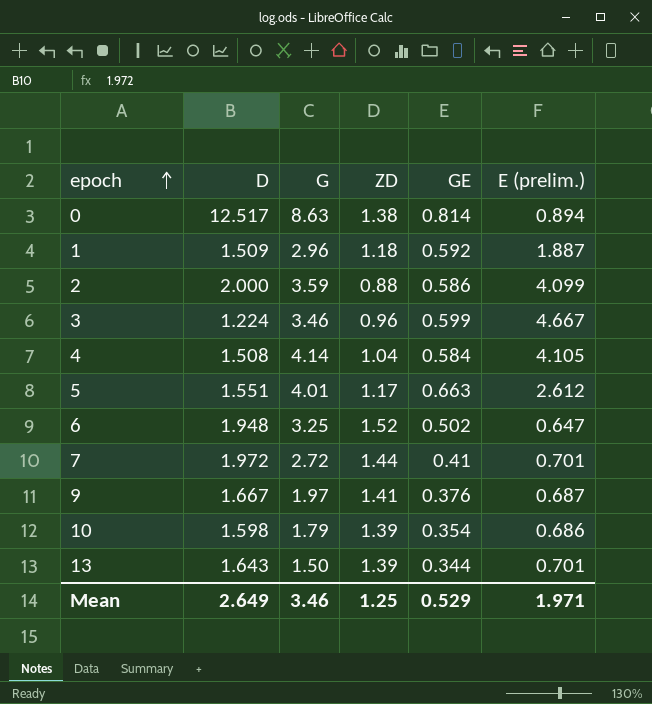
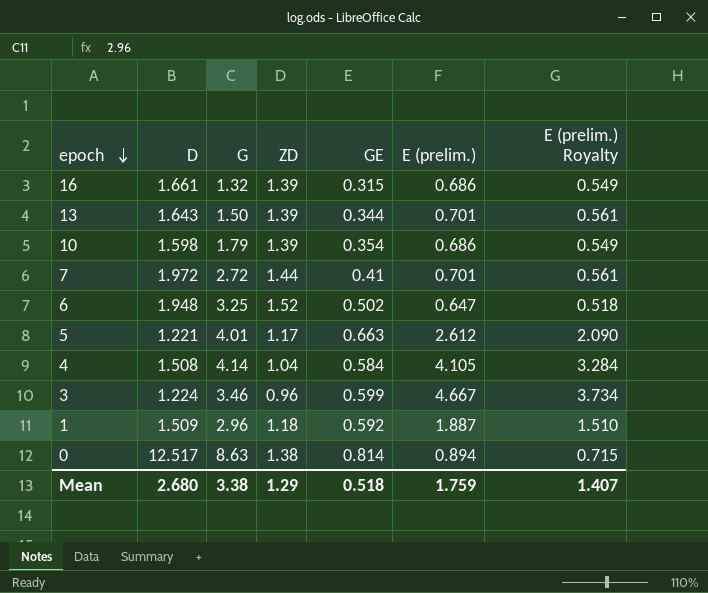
row order: epoch ascending -> epoch descending
column E (prelim.) Royalty | formula: none -> [E (prelim.)] * 0.8
row 2: 2.000 | 3.59 | 0.88 | 0.586 | 4.099 -> none
row 9: 1.667 | 1.97 | 1.41 | 0.376 | 0.687 -> none
row 16: none -> 1.661 | 1.32 | 1.39 | 0.315 | 0.686 | 0.549
5 | D: 1.551 -> 1.221
Mean | D: 2.649 -> 2.680
Mean | G: 3.46 -> 3.38
Mean | ZD: 1.25 -> 1.29
Mean | GE: 0.529 -> 0.518
Mean | E (prelim.): 1.971 -> 1.759

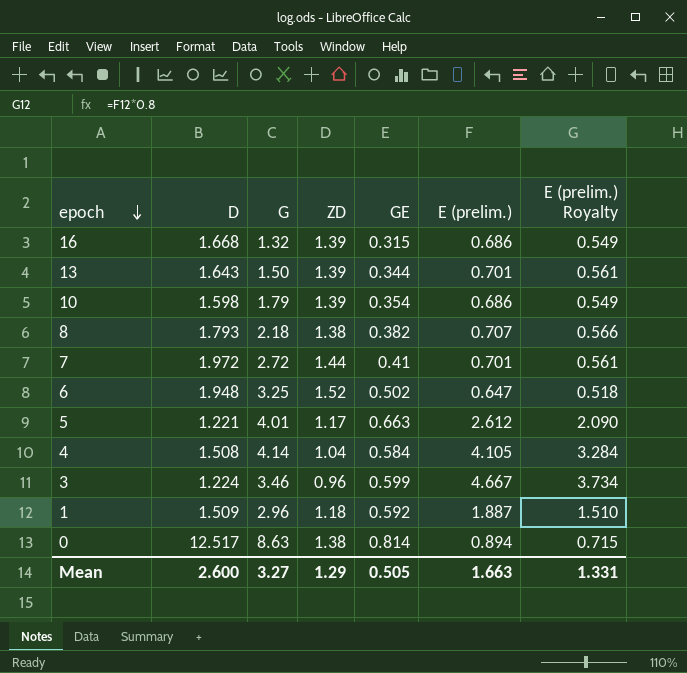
16 | D: 1.661 -> 1.668
row 8: none -> 1.793 | 2.18 | 1.38 | 0.382 | 0.707 | 0.566
Mean | D: 2.680 -> 2.600
Mean | G: 3.38 -> 3.27
Mean | GE: 0.518 -> 0.505
Mean | E (prelim.): 1.759 -> 1.663
Mean | E (prelim.) Royalty: 1.407 -> 1.331

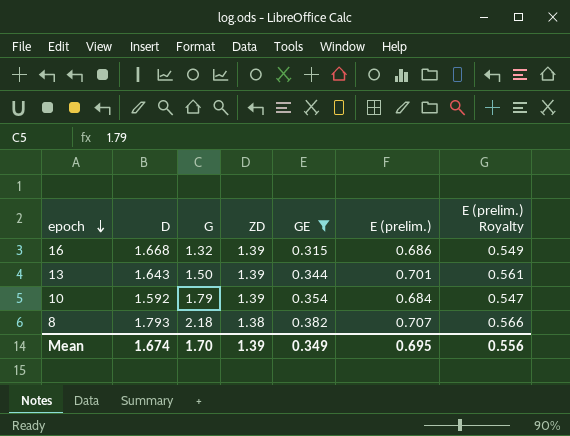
filter: none -> GE <= 0.382
10 | D: 1.598 -> 1.592
10 | E (prelim.): 0.686 -> 0.684
10 | E (prelim.) Royalty: 0.549 -> 0.547
Mean | D: 2.600 -> 1.674
Mean | G: 3.27 -> 1.70
Mean | ZD: 1.29 -> 1.39
Mean | GE: 0.505 -> 0.349
Mean | E (prelim.): 1.663 -> 0.695
Mean | E (prelim.) Royalty: 1.331 -> 0.556

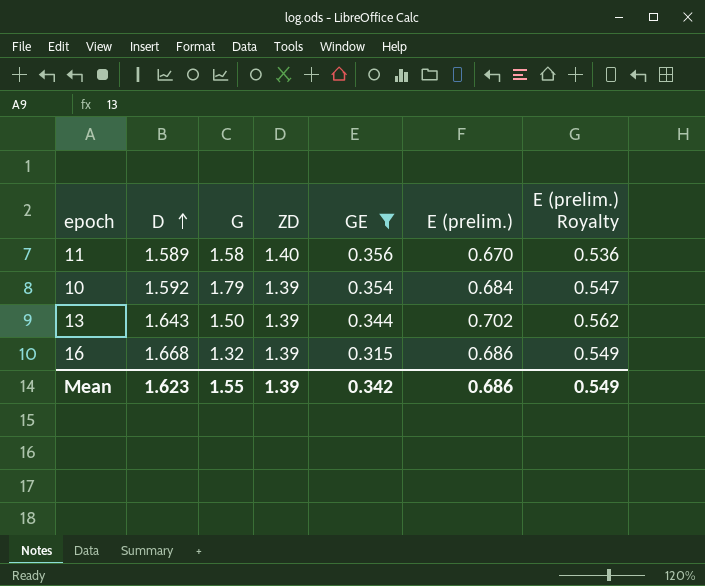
row order: epoch descending -> D ascending
row 8: 1.793 | 2.18 | 1.38 | 0.382 | 0.707 | 0.566 -> none
row 11: none -> 1.589 | 1.58 | 1.40 | 0.356 | 0.670 | 0.536
13 | E (prelim.): 0.701 -> 0.702
13 | E (prelim.) Royalty: 0.561 -> 0.562
Mean | D: 1.674 -> 1.623
Mean | G: 1.70 -> 1.55
Mean | GE: 0.349 -> 0.342
Mean | E (prelim.): 0.695 -> 0.686
Mean | E (prelim.) Royalty: 0.556 -> 0.549

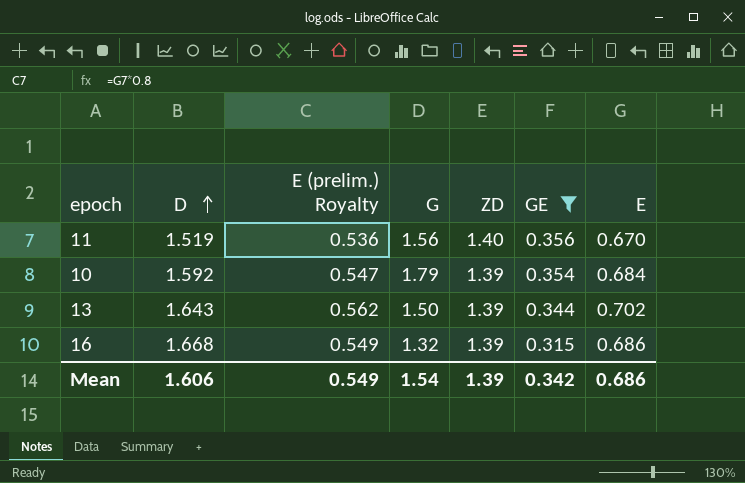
column E (prelim.) Royalty | position: 7 -> 3
column name: E (prelim.) -> E
11 | D: 1.589 -> 1.519
11 | G: 1.58 -> 1.56
Mean | D: 1.623 -> 1.606
Mean | G: 1.55 -> 1.54

